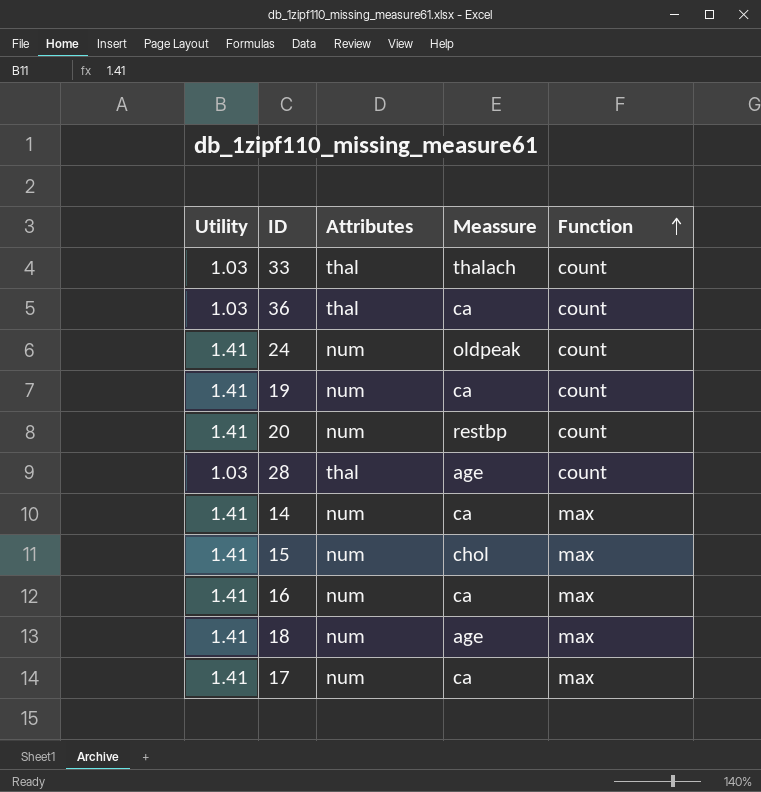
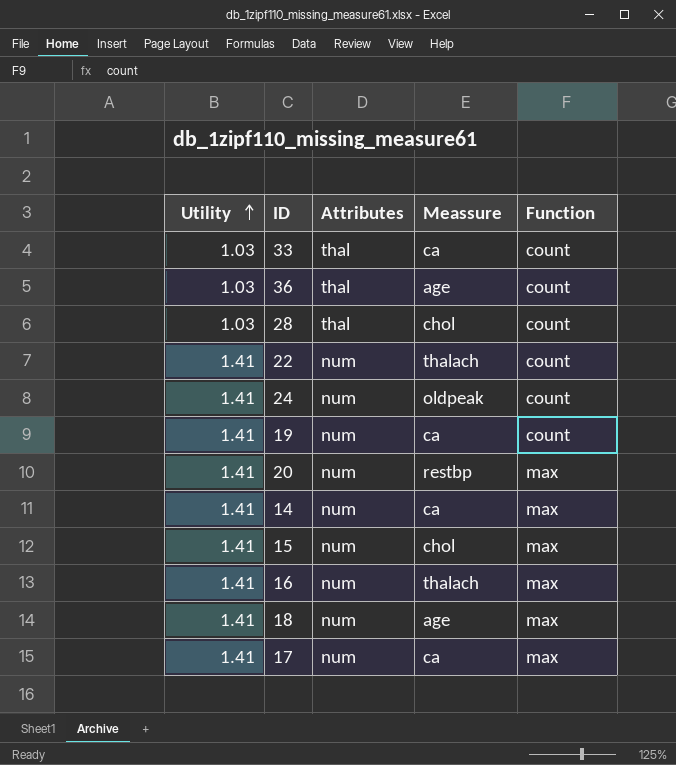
row order: Function ascending -> Utility ascending
33 | Meassure: thalach -> ca
36 | Meassure: ca -> age
28 | Meassure: age -> chol
row 22: none -> 1.41 | num | thalach | count
20 | Function: count -> max
16 | Meassure: ca -> thalach

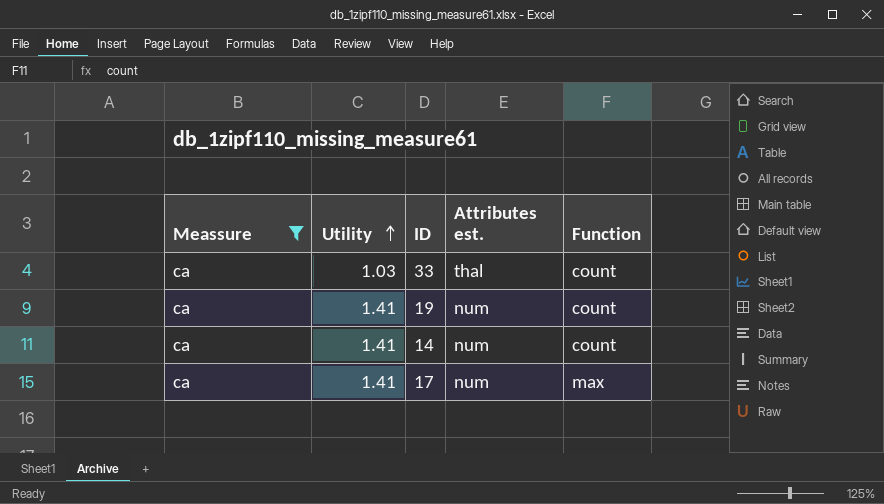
filter: none -> Meassure = ca
column Meassure | position: 4 -> 1
column name: Attributes -> Attributes est.
14 | Function: max -> count

